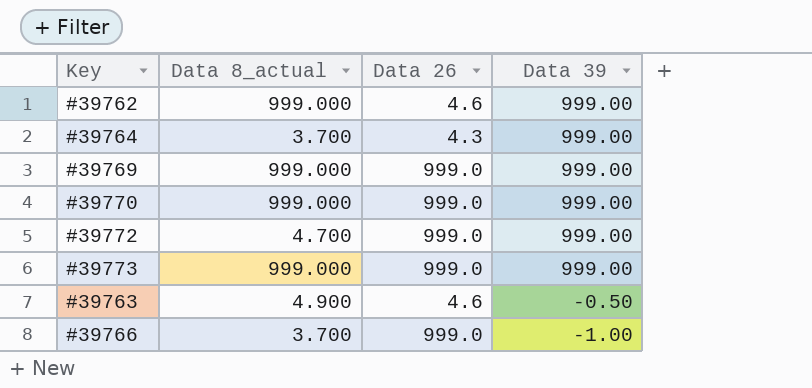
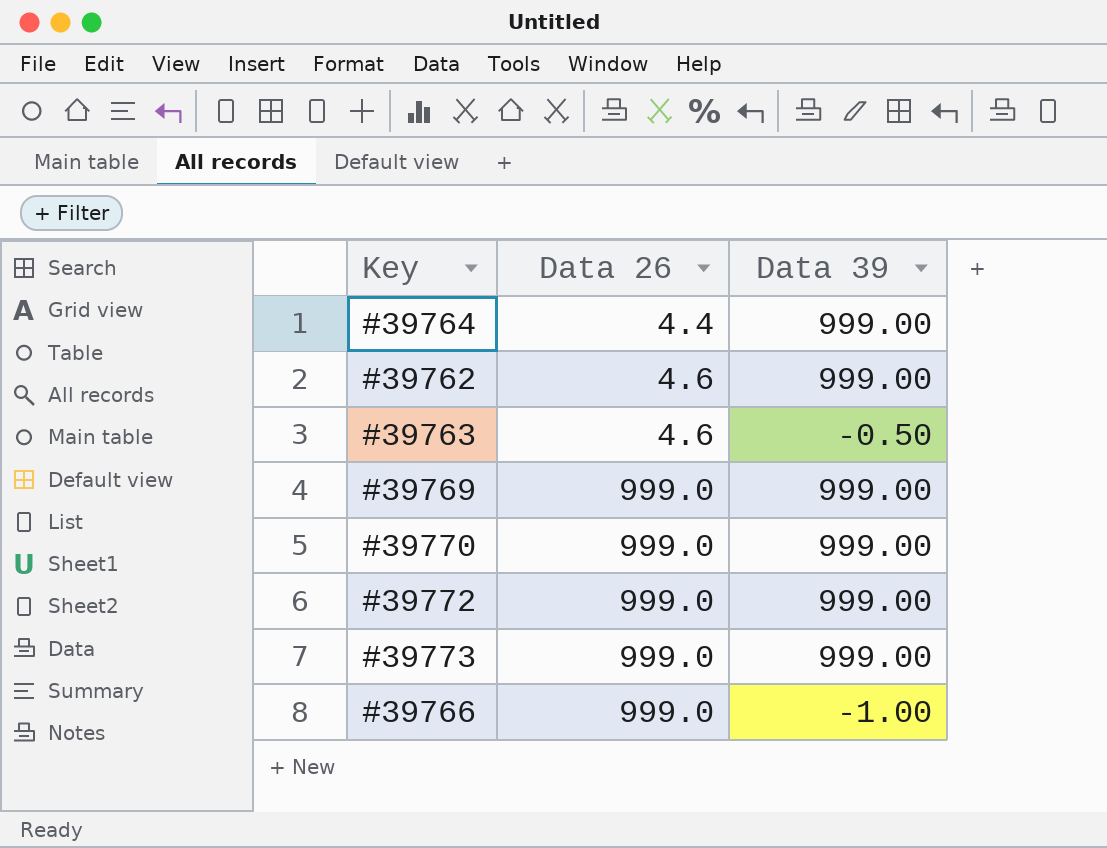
row order: Data 39 descending -> Data 26 ascending
column Data 8_actual | position: 2 -> none
#39764 | Data 26: 4.3 -> 4.4

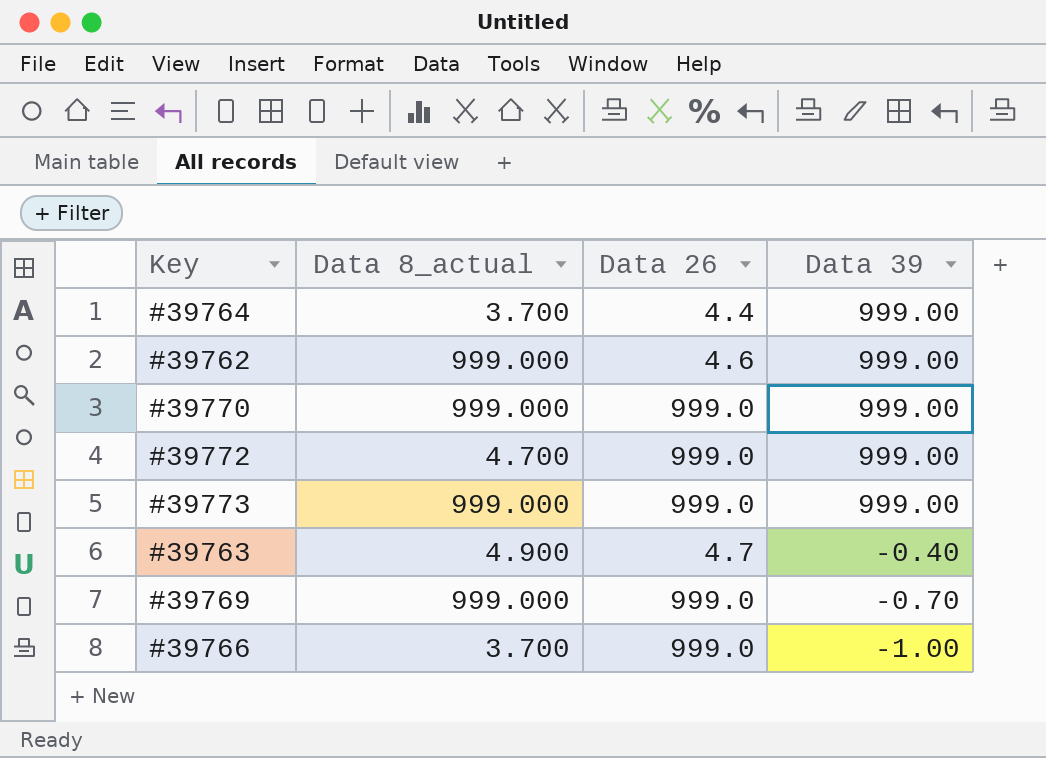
row order: Data 26 ascending -> Data 39 descending
column Data 8_actual | position: none -> 2
#39763 | Data 26: 4.6 -> 4.7
#39763 | Data 39: -0.50 -> -0.40
#39769 | Data 39: 999.00 -> -0.70

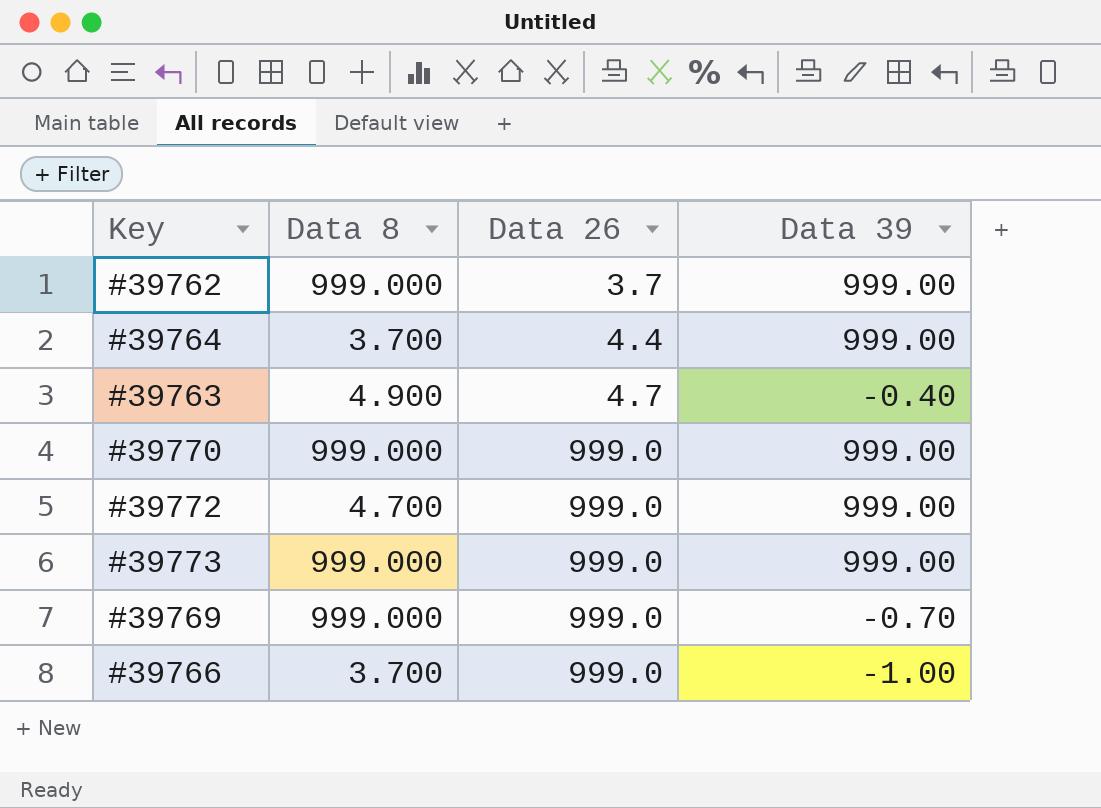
row order: Data 39 descending -> Data 26 ascending
column name: Data 8_actual -> Data 8
#39762 | Data 26: 4.6 -> 3.7

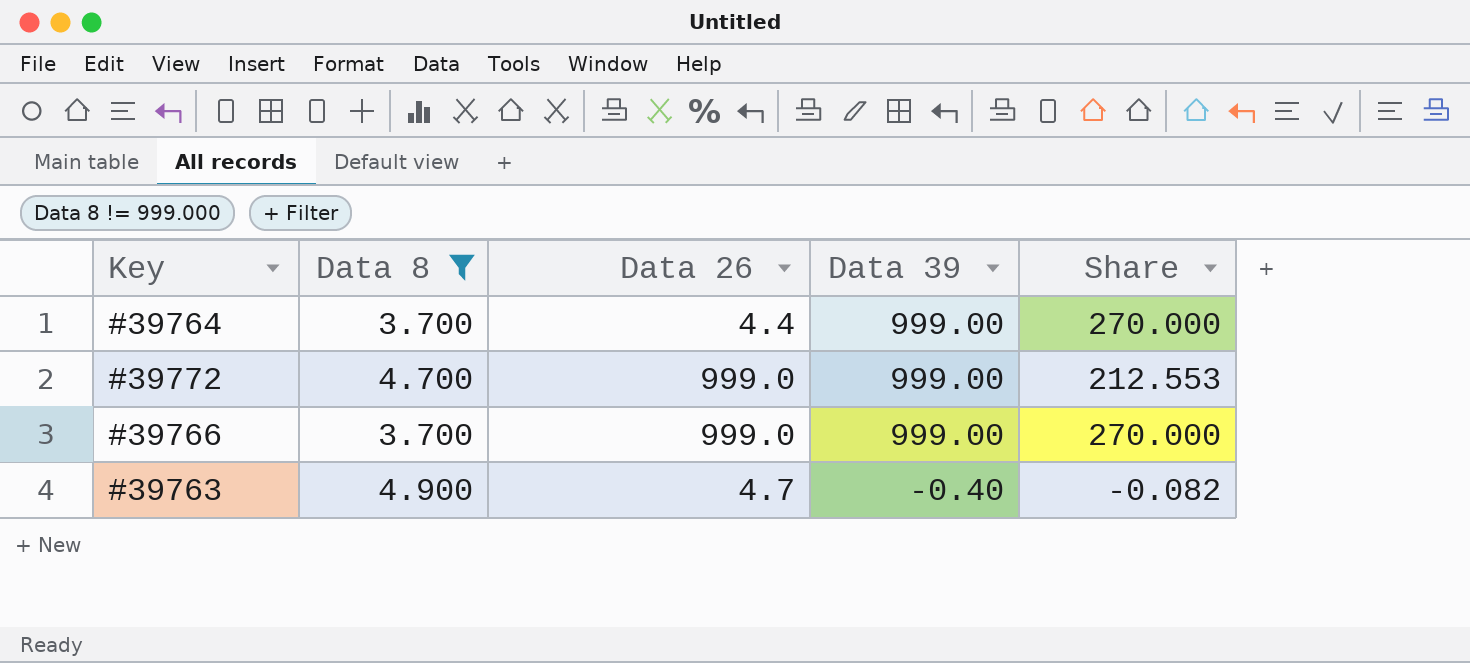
filter: none -> Data 8 != 999.000
row order: Data 26 ascending -> Data 39 descending
column Share | formula: none -> [Data 39] / [Data 8]
#39766 | Data 39: -1.00 -> 999.00

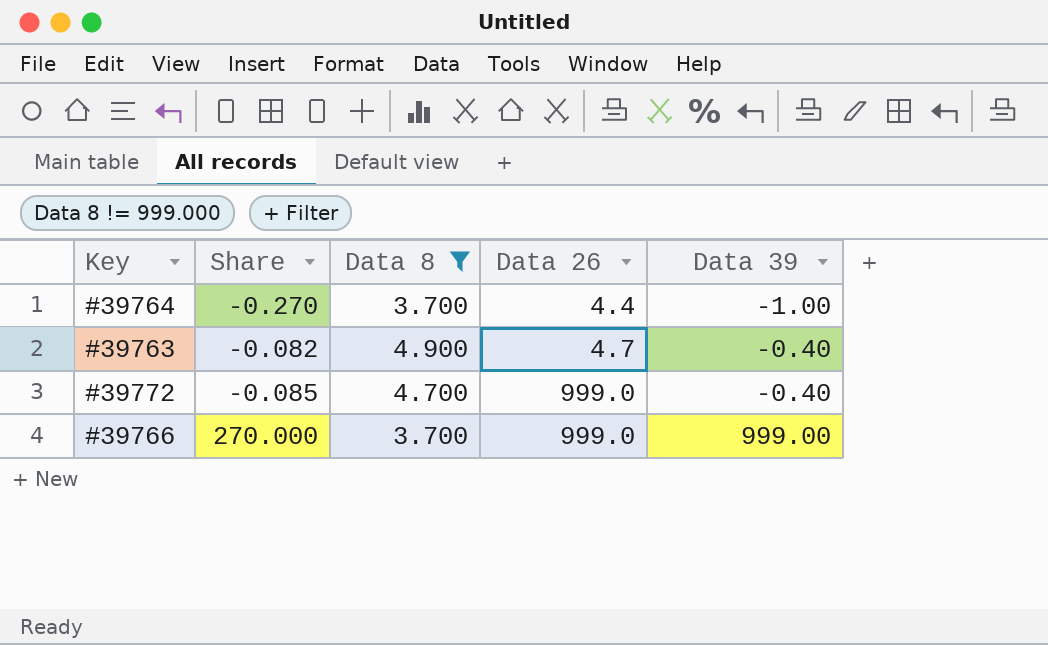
row order: Data 39 descending -> Data 26 ascending
column Share | position: 5 -> 2
#39764 | Share: 270.000 -> -0.270
#39764 | Data 39: 999.00 -> -1.00
#39772 | Share: 212.553 -> -0.085
#39772 | Data 39: 999.00 -> -0.40

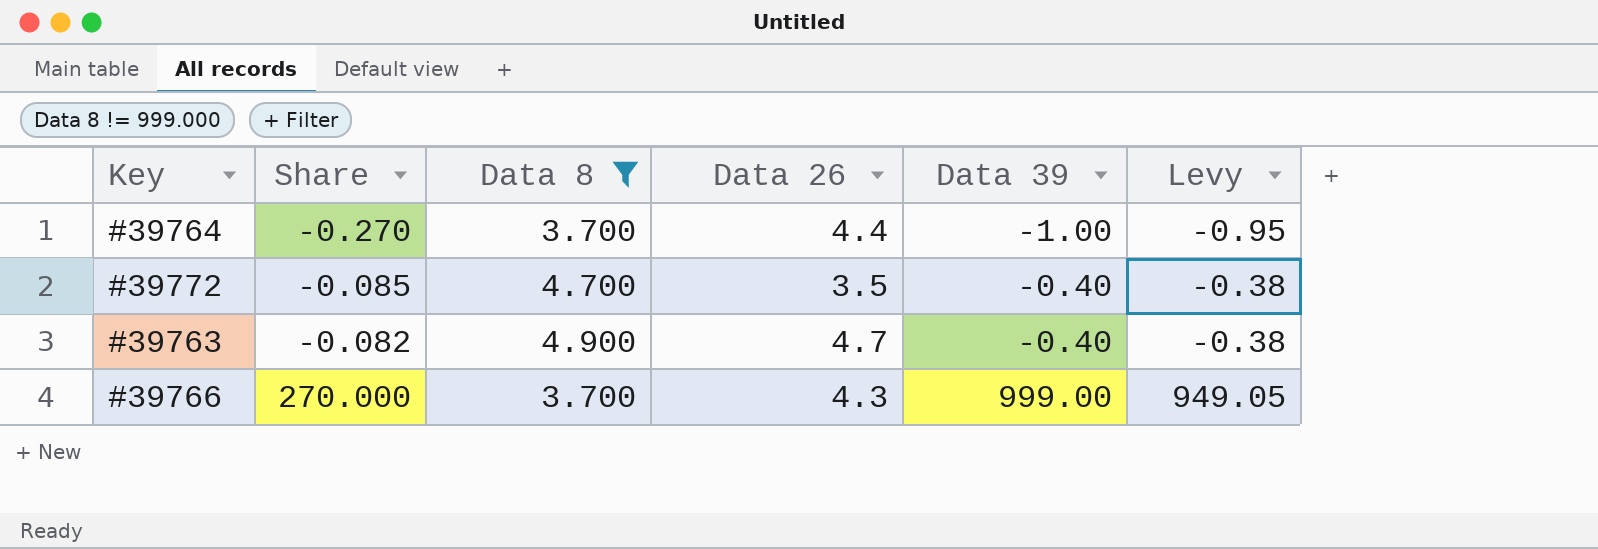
row order: Data 26 ascending -> Share ascending
column Levy | formula: none -> [Data 39] * 0.95
#39772 | Data 26: 999.0 -> 3.5
#39766 | Data 26: 999.0 -> 4.3

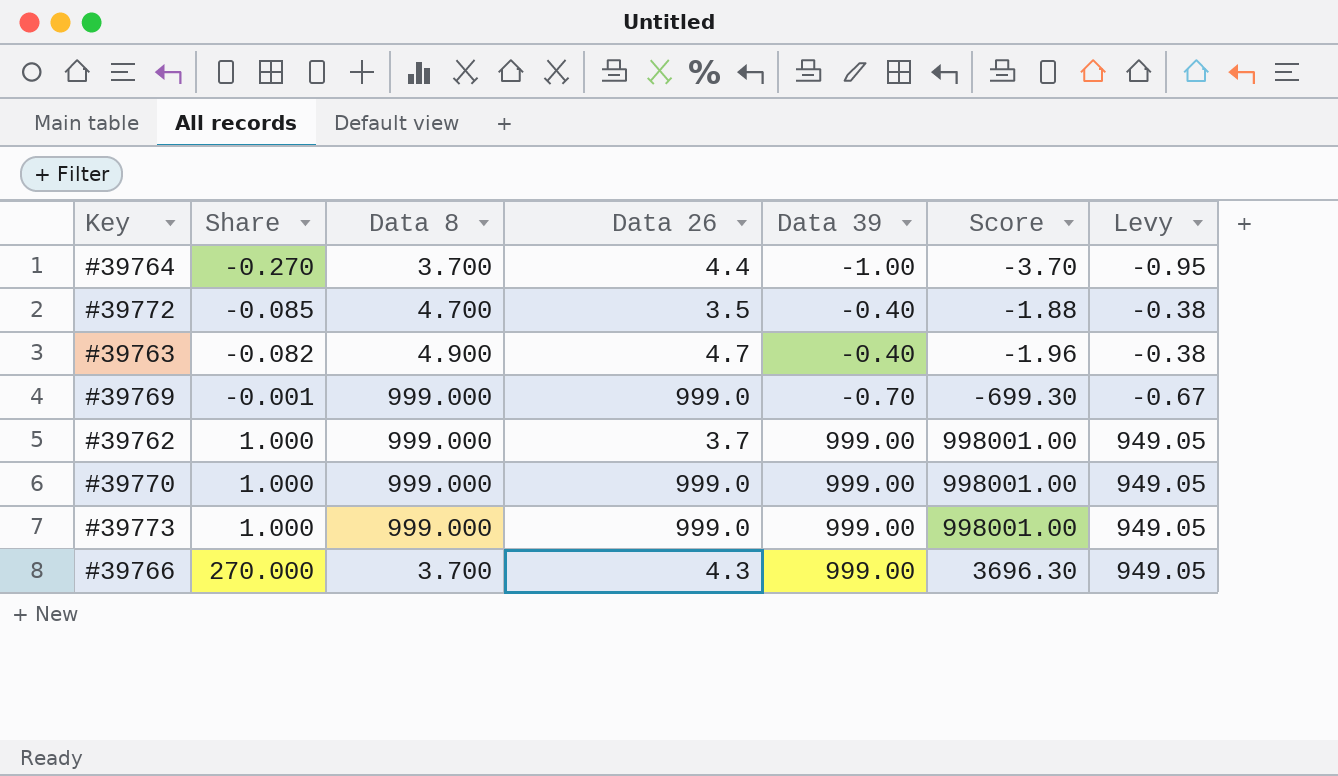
filter: Data 8 != 999.000 -> none
column Score | formula: none -> [Data 8] * [Data 39]

